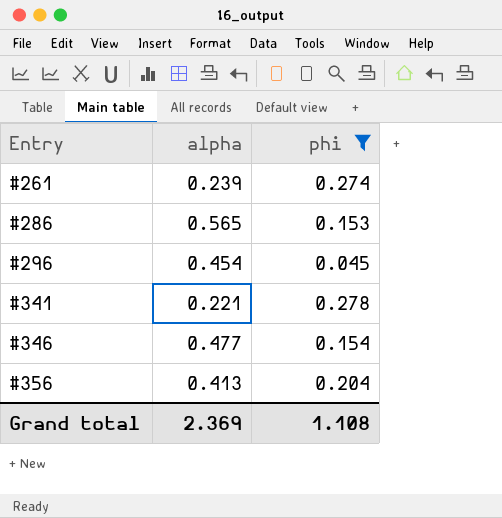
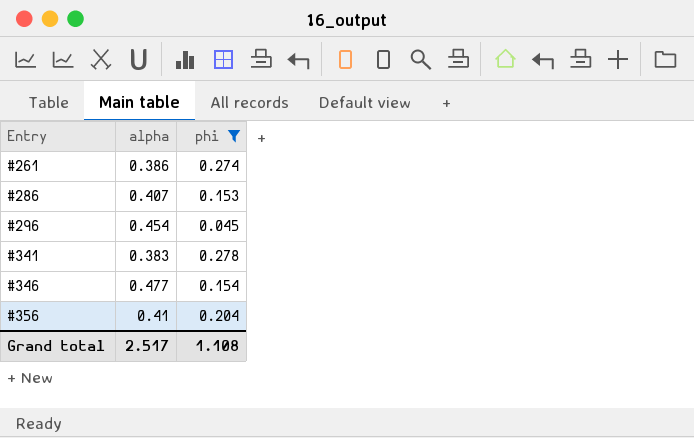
#261 | alpha: 0.239 -> 0.386
#286 | alpha: 0.565 -> 0.407
#341 | alpha: 0.221 -> 0.383
#356 | alpha: 0.413 -> 0.41
Grand total | alpha: 2.369 -> 2.517

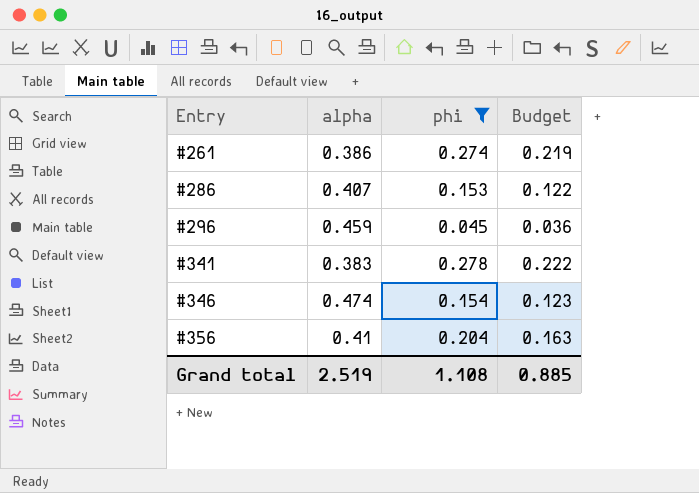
column Budget | formula: none -> [phi] * 0.8
#296 | alpha: 0.454 -> 0.459
#346 | alpha: 0.477 -> 0.474
Grand total | alpha: 2.517 -> 2.519

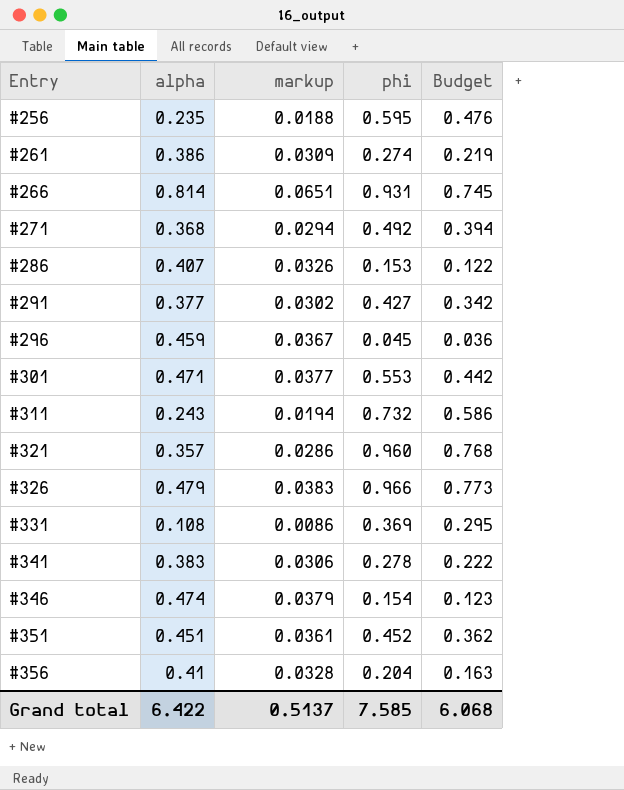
filter: phi <= 0.278 -> none
column markup | formula: none -> [alpha] * 0.08
Grand total | alpha: 2.519 -> 6.422
Grand total | phi: 1.108 -> 7.585
Grand total | Budget: 0.885 -> 6.068

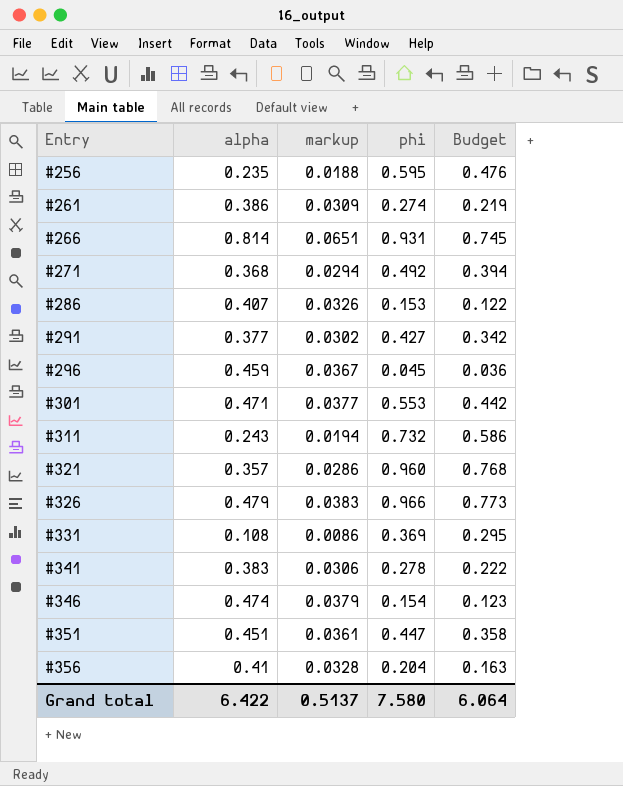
#351 | phi: 0.452 -> 0.447
#351 | Budget: 0.362 -> 0.358
Grand total | phi: 7.585 -> 7.580
Grand total | Budget: 6.068 -> 6.064

